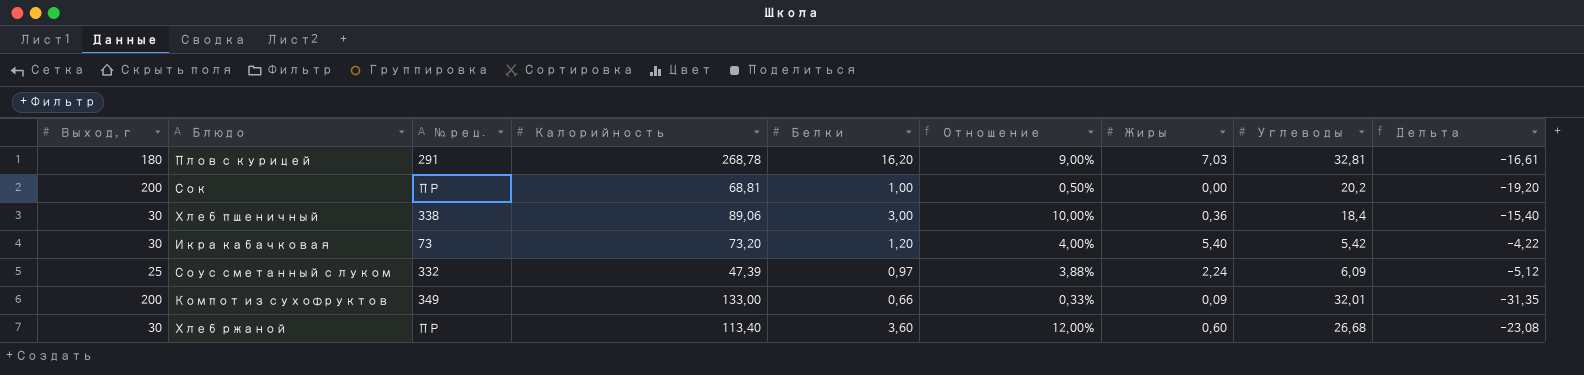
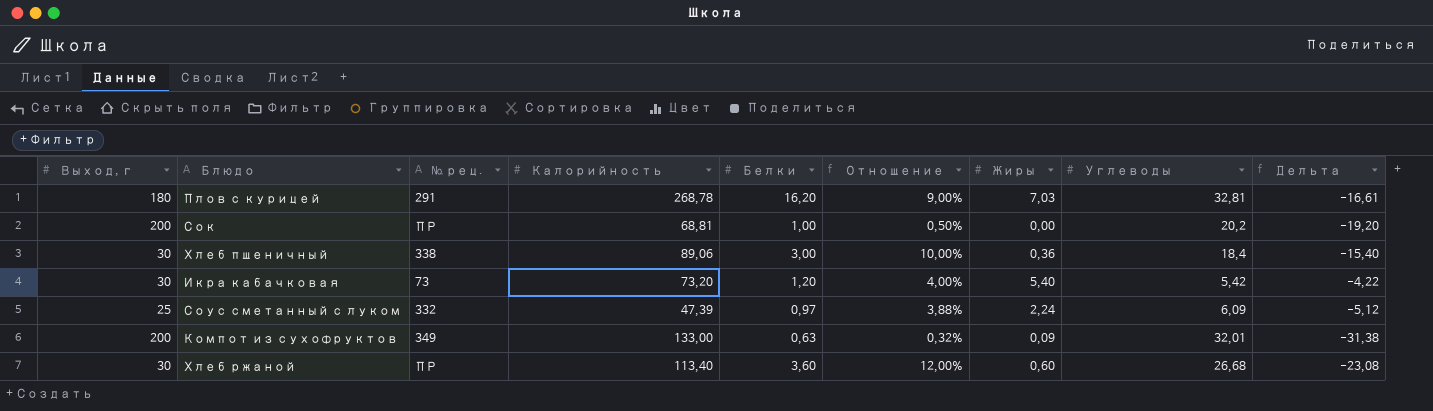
Компот из сухофруктов | Белки: 0,66 -> 0,63
Компот из сухофруктов | Отношение: 0,33% -> 0,32%
Компот из сухофруктов | Дельта: -31,35 -> -31,38

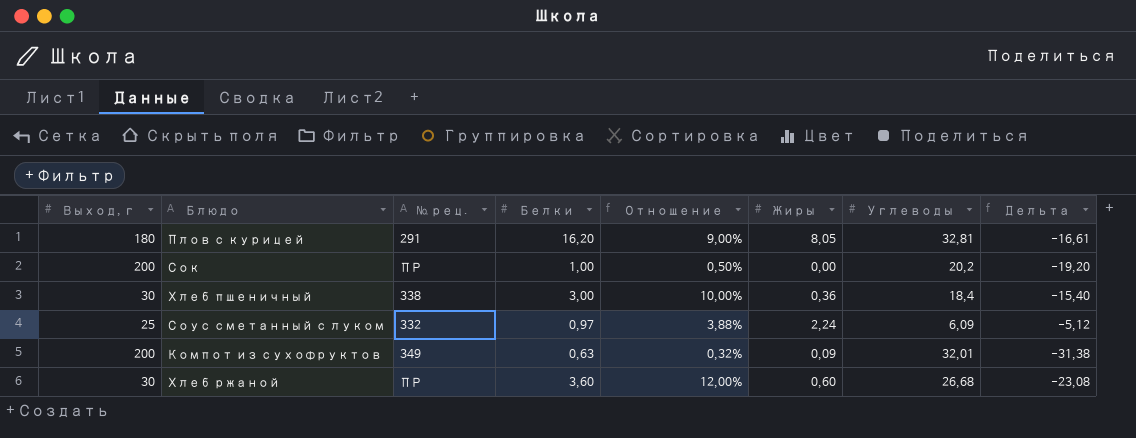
column Калорийность | position: 4 -> none
row Икра кабачковая: 30 | 73 | 73,20 | 1,20 | 4,00% | 5,40 | 5,42 | -4,22 -> none
Плов с курицей | Жиры: 7,03 -> 8,05

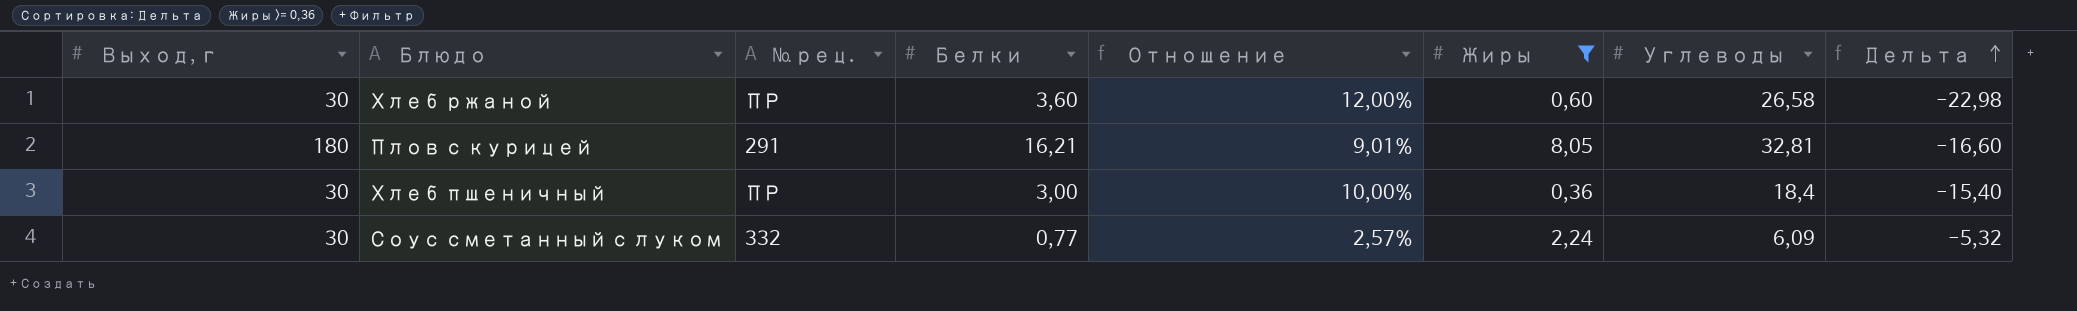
filter: none -> Жиры >= 0,36
row order: none -> Дельта ascending
Хлеб ржаной | Углеводы: 26,68 -> 26,58
Хлеб ржаной | Дельта: -23,08 -> -22,98
Плов с курицей | Белки: 16,20 -> 16,21
Плов с курицей | Отношение: 9,00% -> 9,01%
Плов с курицей | Дельта: -16,61 -> -16,60
Хлеб пшеничный | № рец.: 338 -> ПР
Соус сметанный с луком | Выход, г: 25 -> 30
Соус сметанный с луком | Белки: 0,97 -> 0,77
Соус сметанный с луком | Отношение: 3,88% -> 2,57%
Соус сметанный с луком | Дельта: -5,12 -> -5,32

